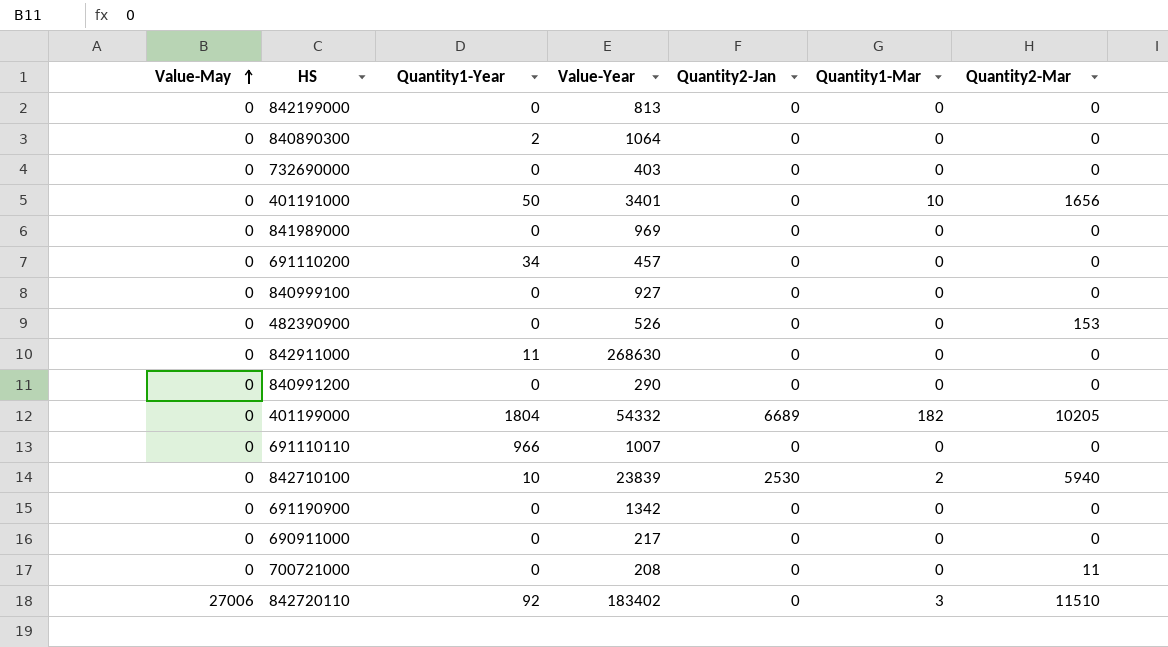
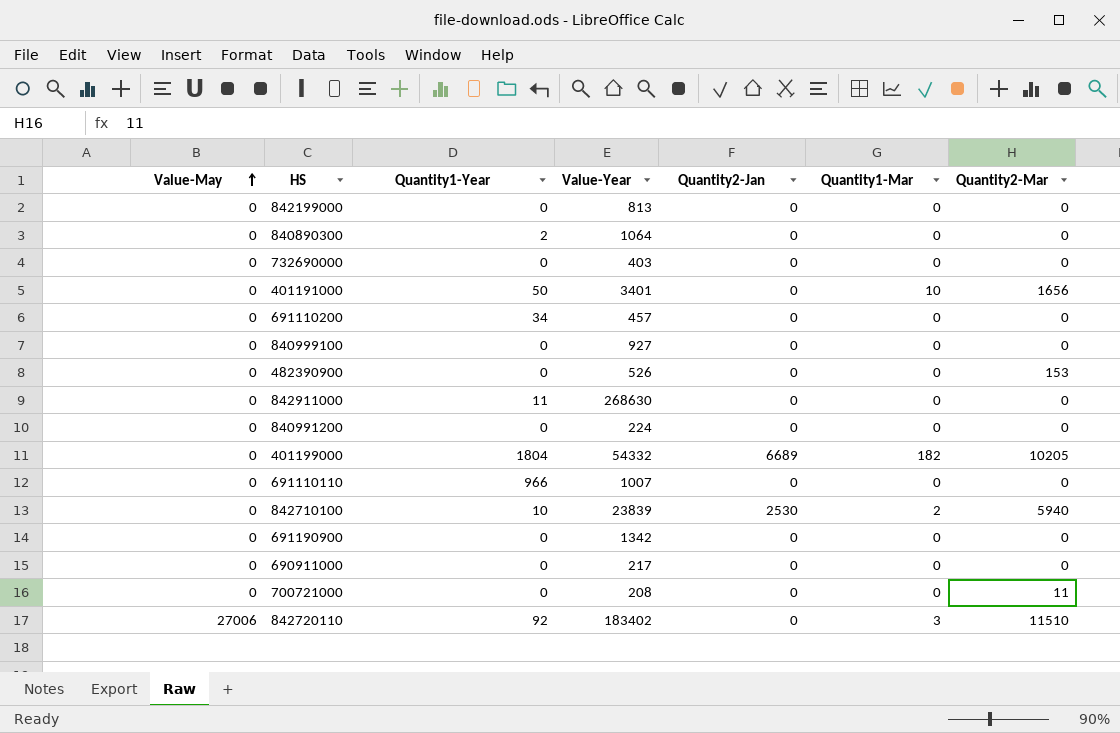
row 841989000: 0 | 0 | 969 | 0 | 0 | 0 -> none
840991200 | Value-Year: 290 -> 224

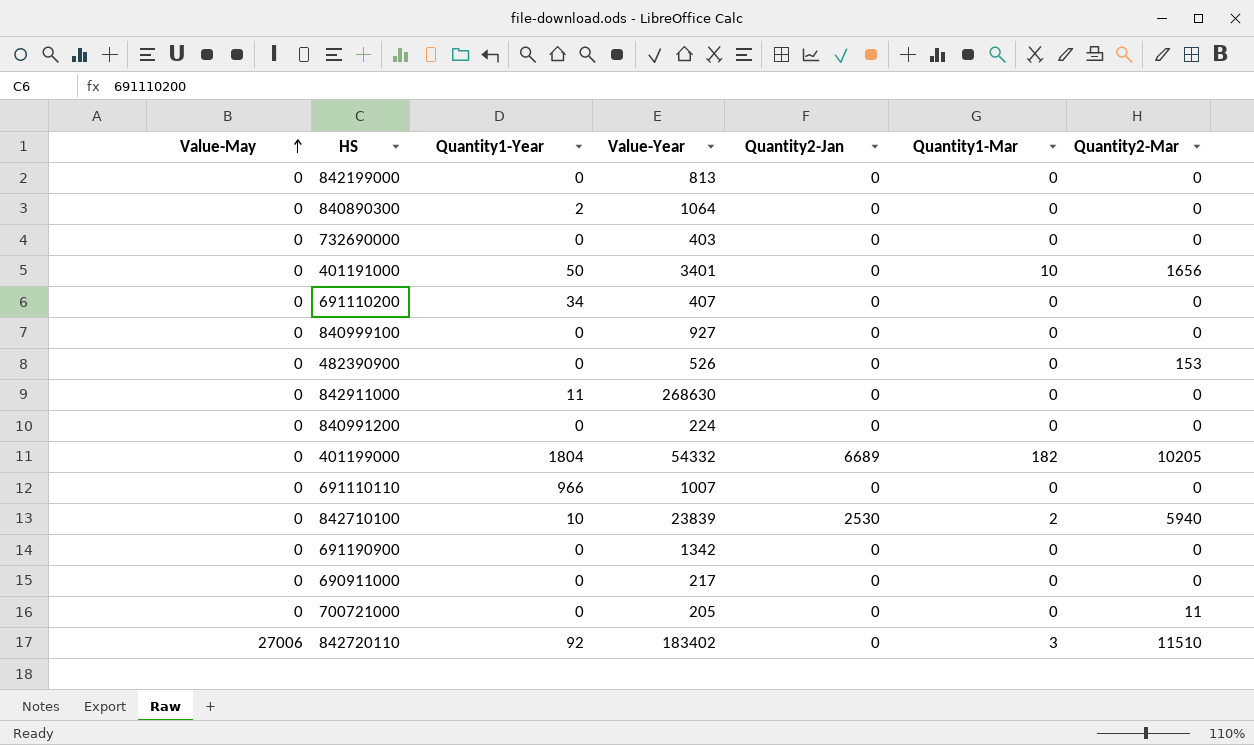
691110200 | Value-Year: 457 -> 407
700721000 | Value-Year: 208 -> 205

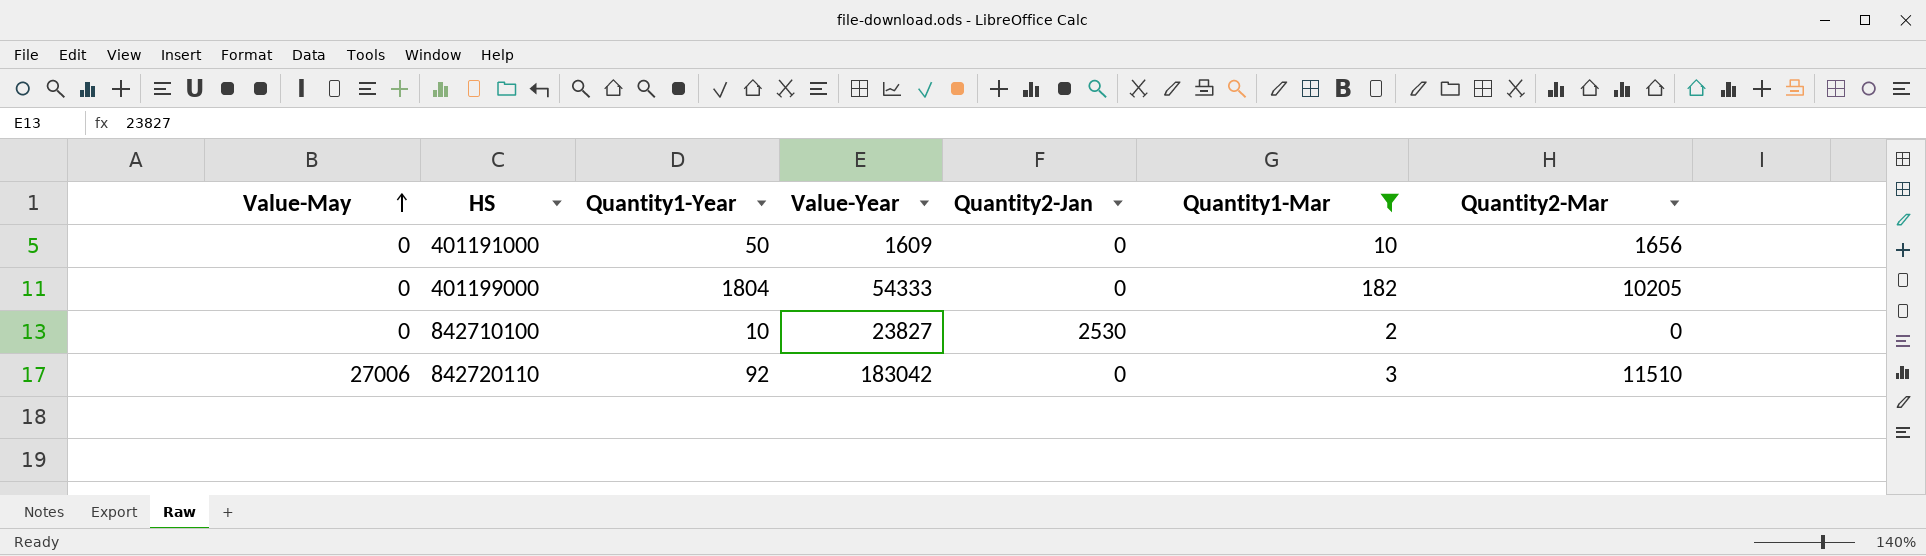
filter: none -> Quantity1-Mar != 0
401191000 | Value-Year: 3401 -> 1609
401199000 | Value-Year: 54332 -> 54333
401199000 | Quantity2-Jan: 6689 -> 0
842710100 | Value-Year: 23839 -> 23827
842710100 | Quantity2-Mar: 5940 -> 0
842720110 | Value-Year: 183402 -> 183042

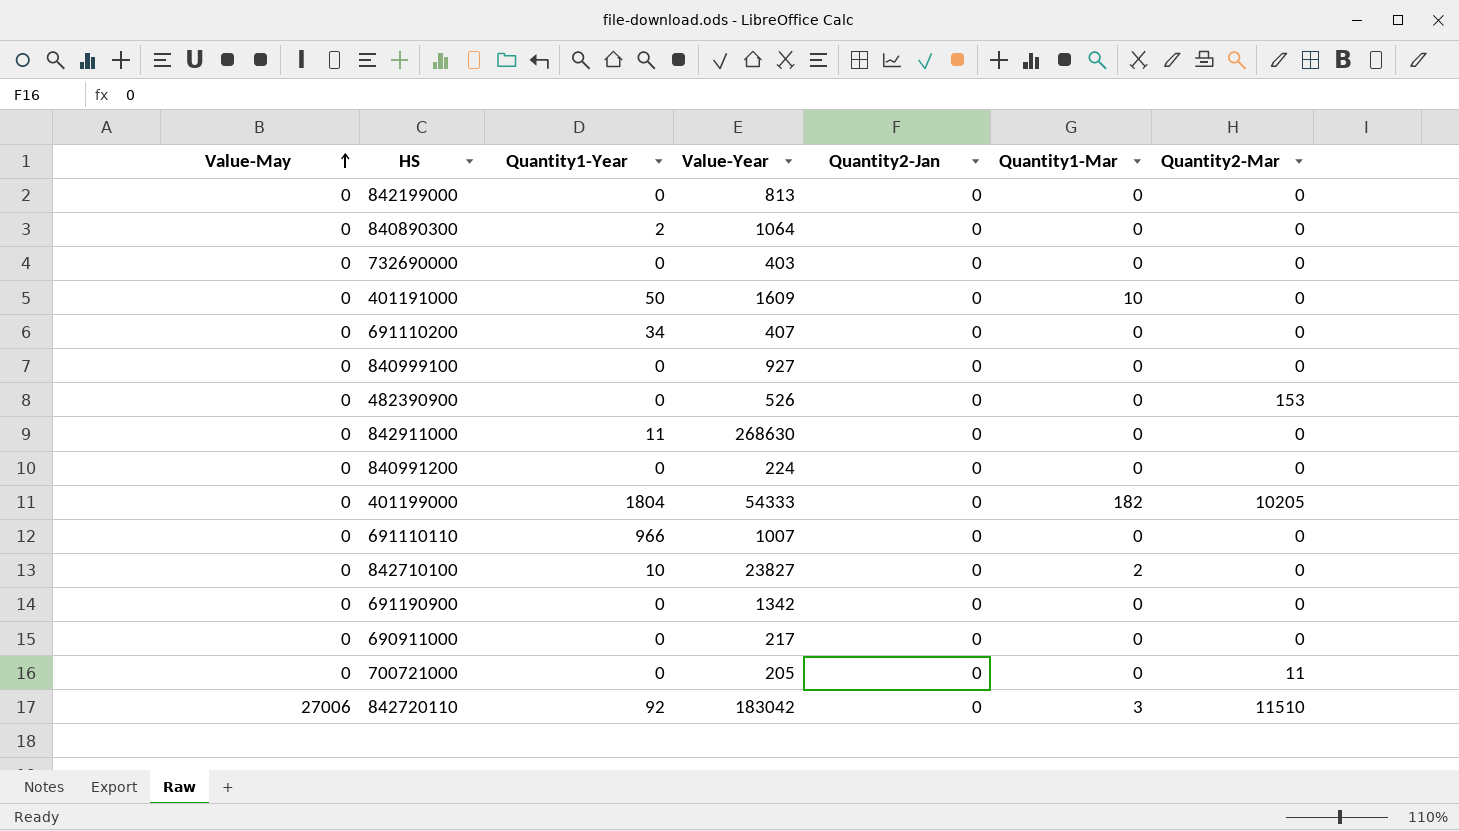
filter: Quantity1-Mar != 0 -> none
401191000 | Quantity2-Mar: 1656 -> 0
842710100 | Quantity2-Jan: 2530 -> 0

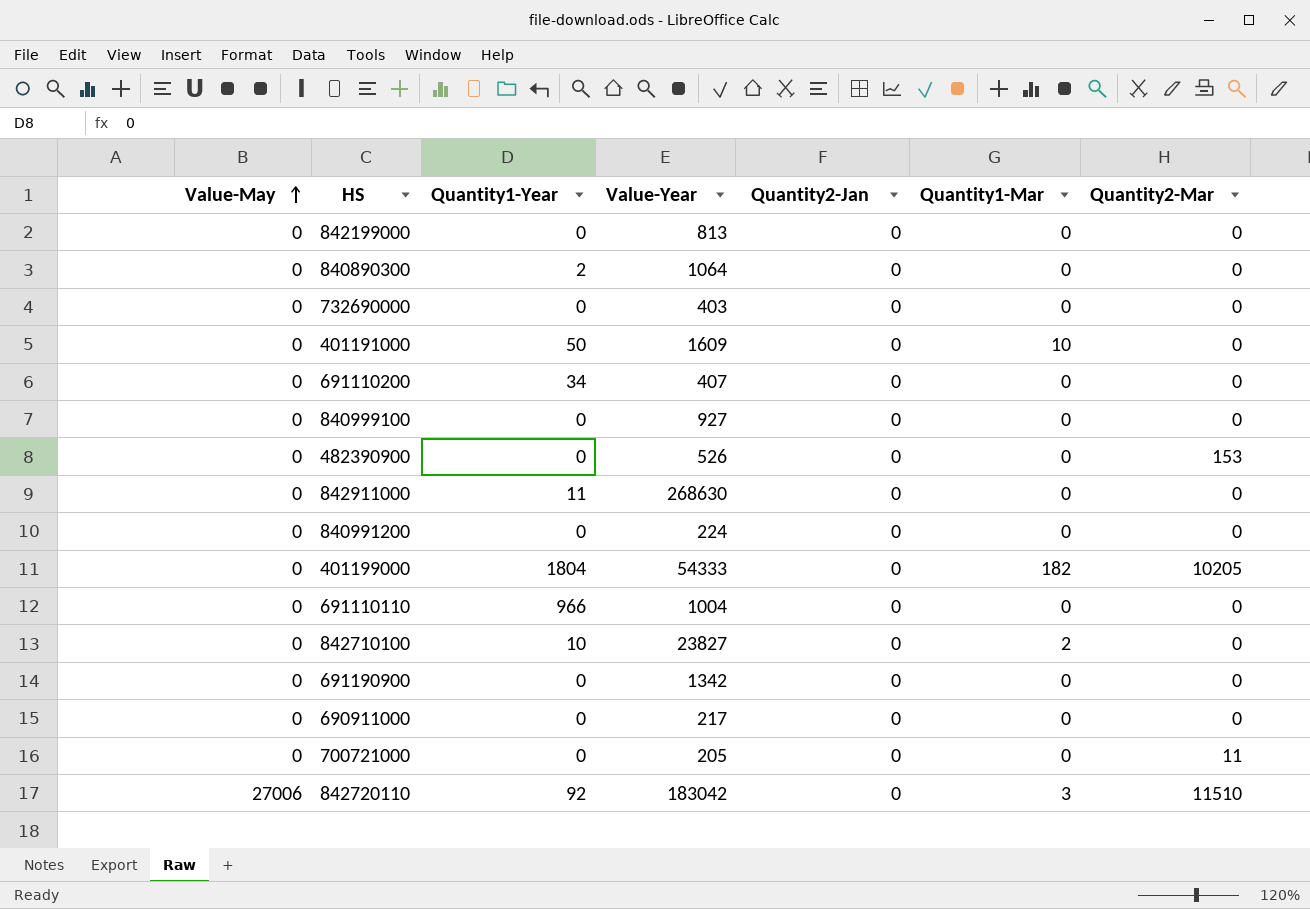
691110110 | Value-Year: 1007 -> 1004

